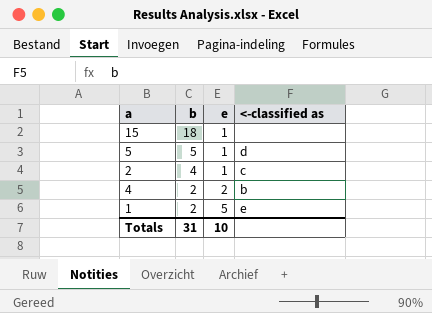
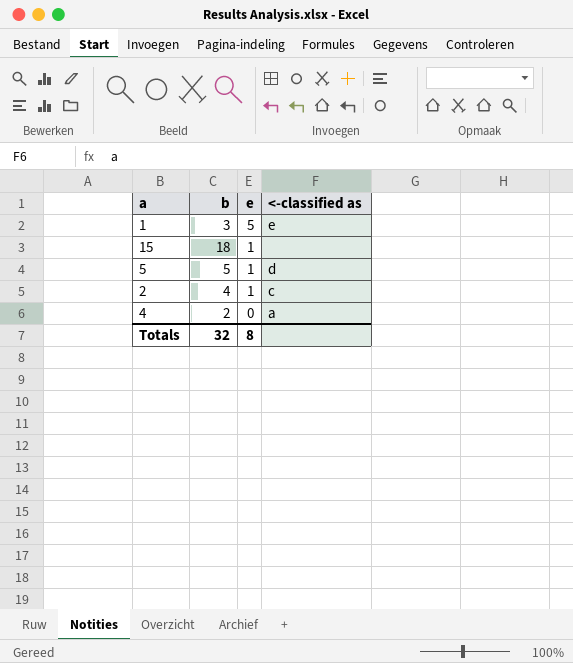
row order: b descending -> e descending
1 | b: 2 -> 3
4 | e: 2 -> 0
4 | <-classified as: b -> a
Totals | b: 31 -> 32
Totals | e: 10 -> 8

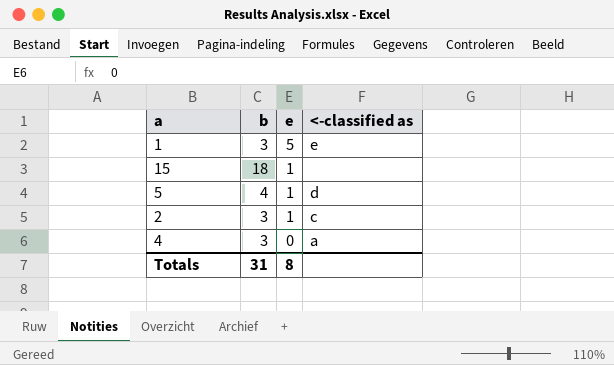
5 | b: 5 -> 4
2 | b: 4 -> 3
4 | b: 2 -> 3
Totals | b: 32 -> 31

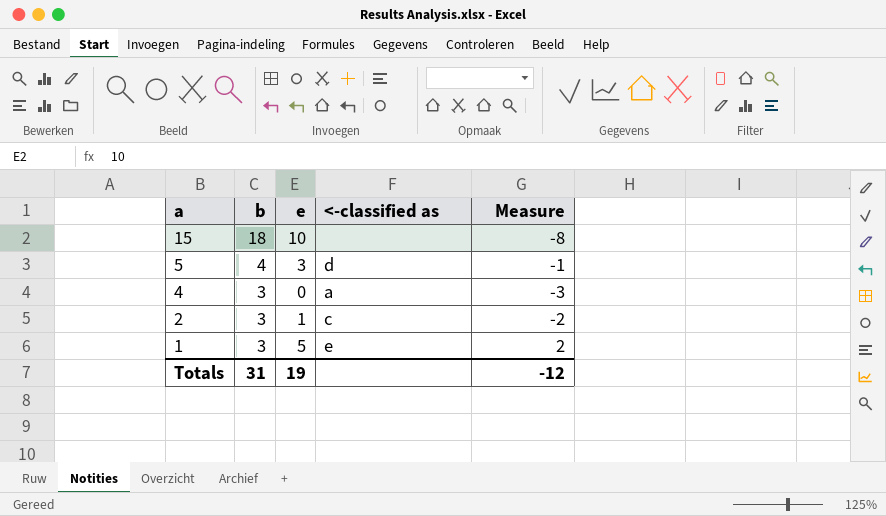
row order: e descending -> a descending
column Measure | formula: none -> [e] - [b]
15 | e: 1 -> 10
5 | e: 1 -> 3
Totals | e: 8 -> 19

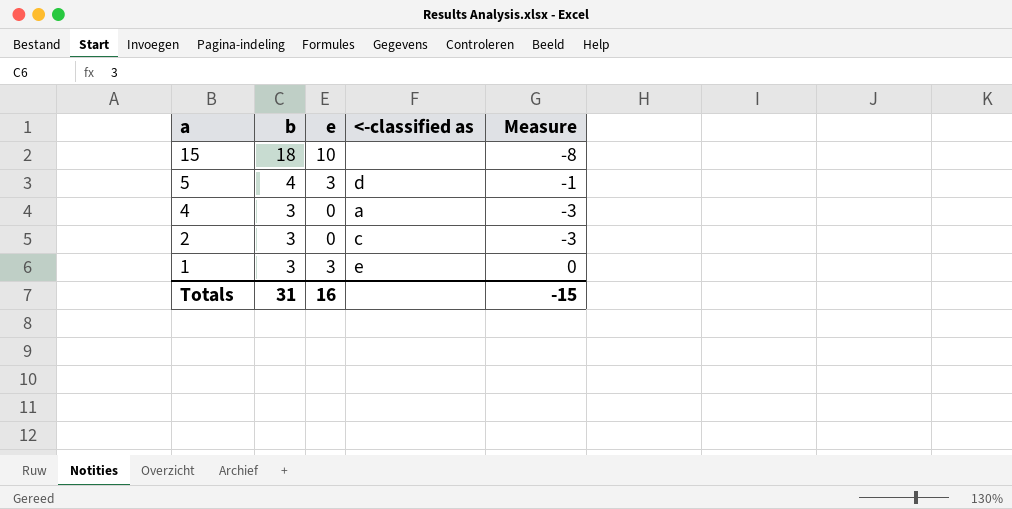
2 | e: 1 -> 0
2 | Measure: -2 -> -3
1 | e: 5 -> 3
1 | Measure: 2 -> 0
Totals | e: 19 -> 16
Totals | Measure: -12 -> -15

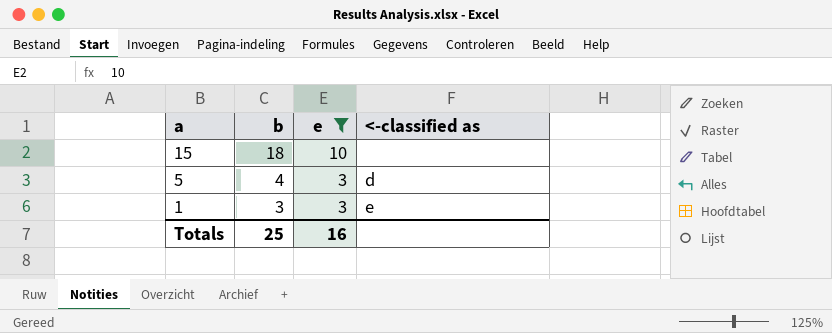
filter: none -> e != 0
column Measure | formula: [e] - [b] -> none
Totals | b: 31 -> 25

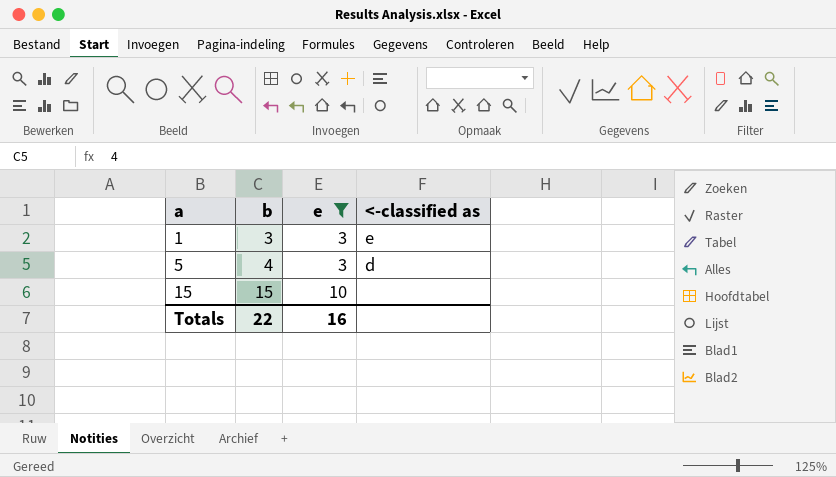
row order: a descending -> a ascending
15 | b: 18 -> 15
Totals | b: 25 -> 22

